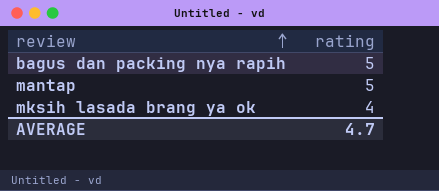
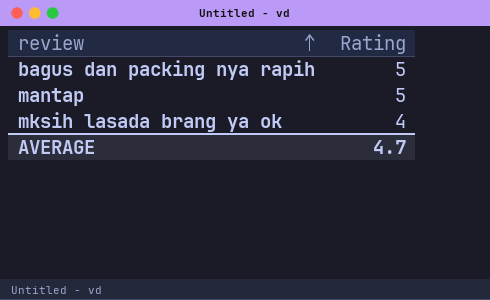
column name: rating -> Rating

